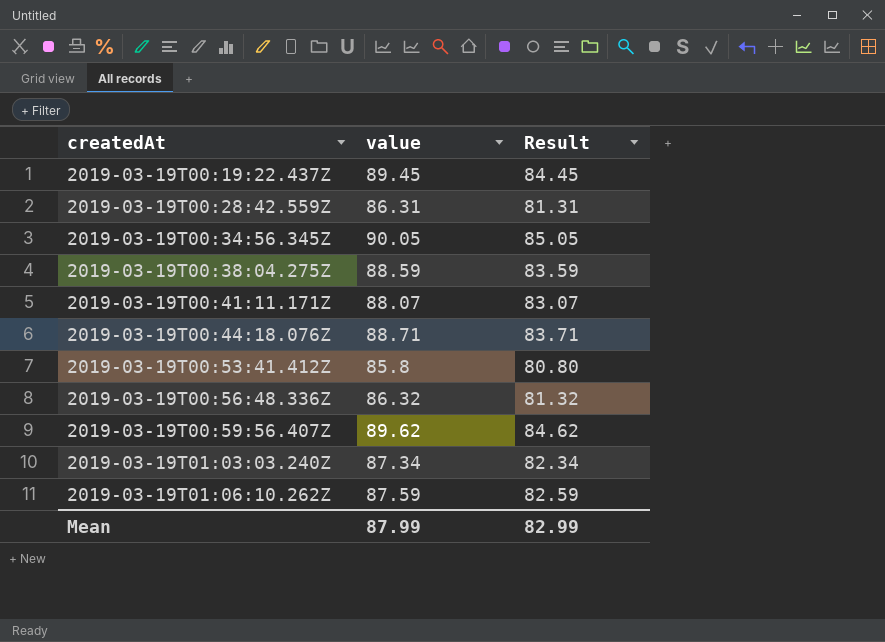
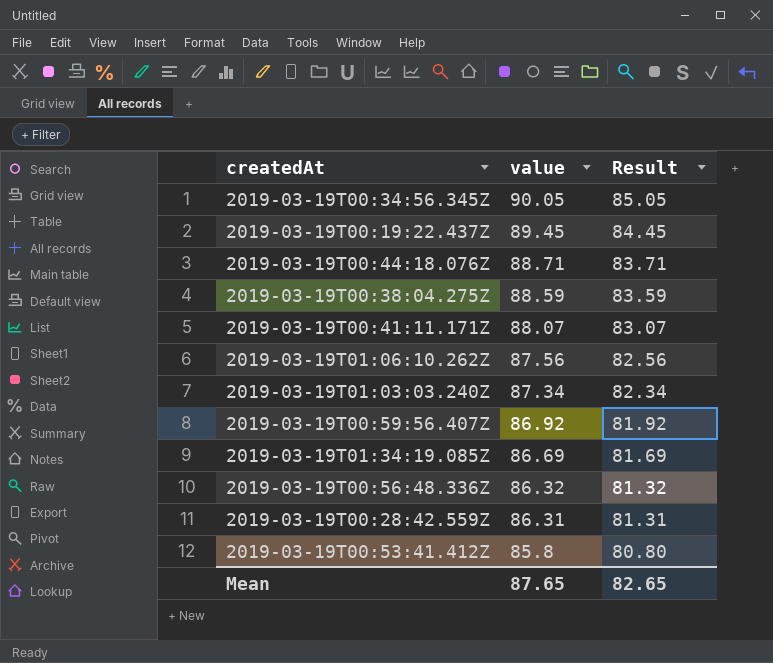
row order: createdAt ascending -> value descending
2019-03-19T01:06:10.262Z | value: 87.59 -> 87.56
2019-03-19T01:06:10.262Z | Result: 82.59 -> 82.56
2019-03-19T00:59:56.407Z | value: 89.62 -> 86.92
2019-03-19T00:59:56.407Z | Result: 84.62 -> 81.92
row 2019-03-19T01:34:19.085Z: none -> 86.69 | 81.69
Mean | value: 87.99 -> 87.65
Mean | Result: 82.99 -> 82.65

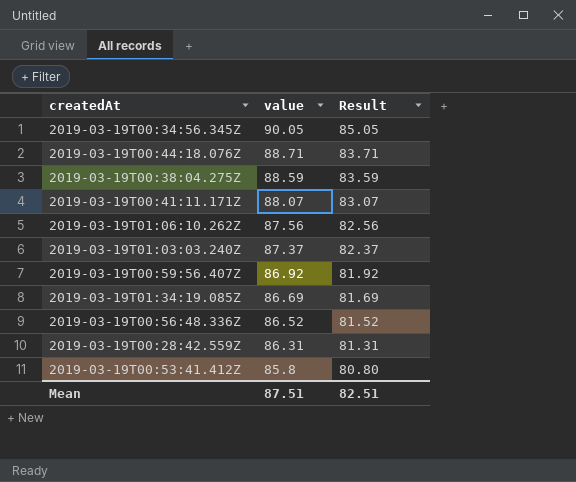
row 2019-03-19T00:19:22.437Z: 89.45 | 84.45 -> none
2019-03-19T01:03:03.240Z | value: 87.34 -> 87.37
2019-03-19T01:03:03.240Z | Result: 82.34 -> 82.37
2019-03-19T00:56:48.336Z | value: 86.32 -> 86.52
2019-03-19T00:56:48.336Z | Result: 81.32 -> 81.52
Mean | value: 87.65 -> 87.51
Mean | Result: 82.65 -> 82.51

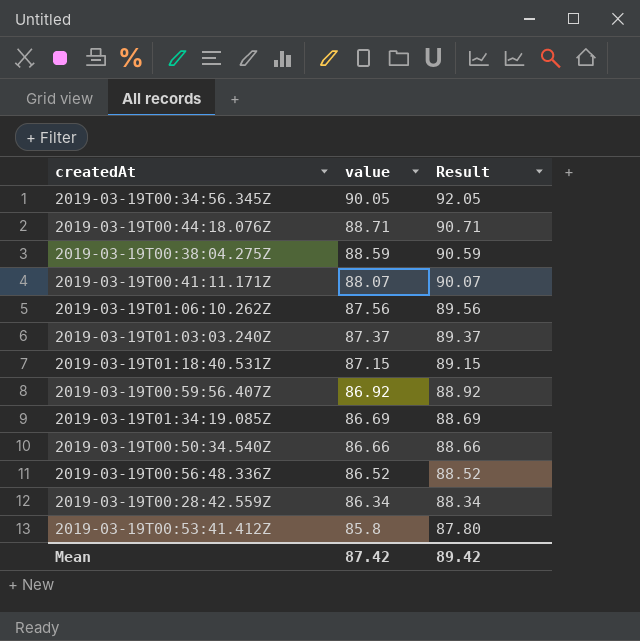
column Result | formula: [value] - 5 -> [value] + 2
row 2019-03-19T01:18:40.531Z: none -> 87.15 | 89.15
row 2019-03-19T00:50:34.540Z: none -> 86.66 | 88.66
2019-03-19T00:28:42.559Z | value: 86.31 -> 86.34
Mean | value: 87.51 -> 87.42
Mean | Result: 82.51 -> 89.42

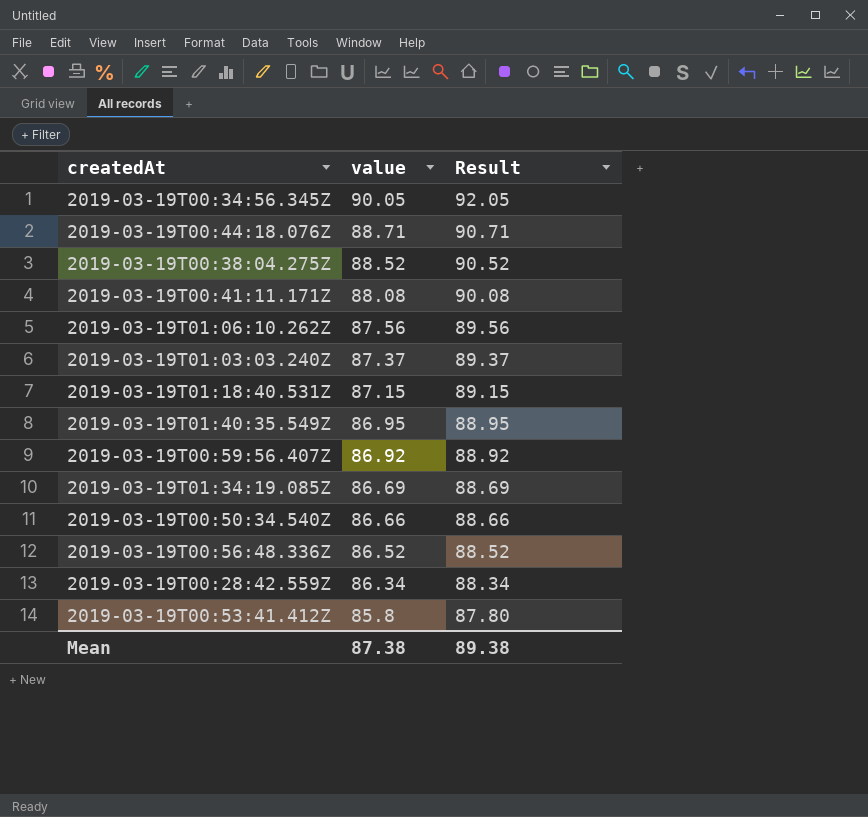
2019-03-19T00:38:04.275Z | value: 88.59 -> 88.52
2019-03-19T00:38:04.275Z | Result: 90.59 -> 90.52
2019-03-19T00:41:11.171Z | value: 88.07 -> 88.08
2019-03-19T00:41:11.171Z | Result: 90.07 -> 90.08
row 2019-03-19T01:40:35.549Z: none -> 86.95 | 88.95
Mean | value: 87.42 -> 87.38
Mean | Result: 89.42 -> 89.38

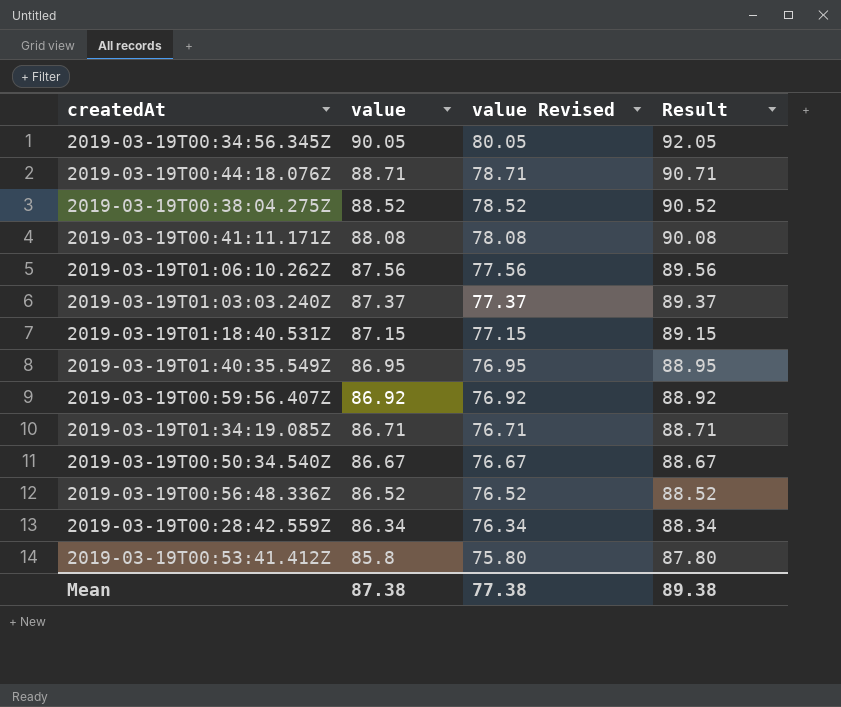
column value Revised | formula: none -> [value] - 10
2019-03-19T01:34:19.085Z | value: 86.69 -> 86.71
2019-03-19T01:34:19.085Z | Result: 88.69 -> 88.71
2019-03-19T00:50:34.540Z | value: 86.66 -> 86.67
2019-03-19T00:50:34.540Z | Result: 88.66 -> 88.67

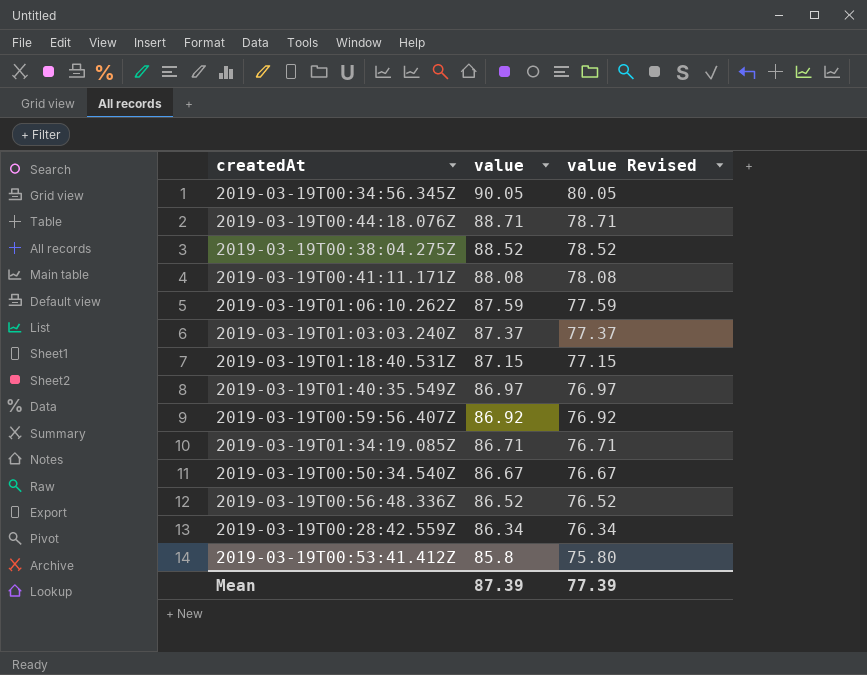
column Result | formula: [value] + 2 -> none
2019-03-19T01:06:10.262Z | value: 87.56 -> 87.59
2019-03-19T01:06:10.262Z | value Revised: 77.56 -> 77.59
2019-03-19T01:40:35.549Z | value: 86.95 -> 86.97
2019-03-19T01:40:35.549Z | value Revised: 76.95 -> 76.97
Mean | value: 87.38 -> 87.39
Mean | value Revised: 77.38 -> 77.39

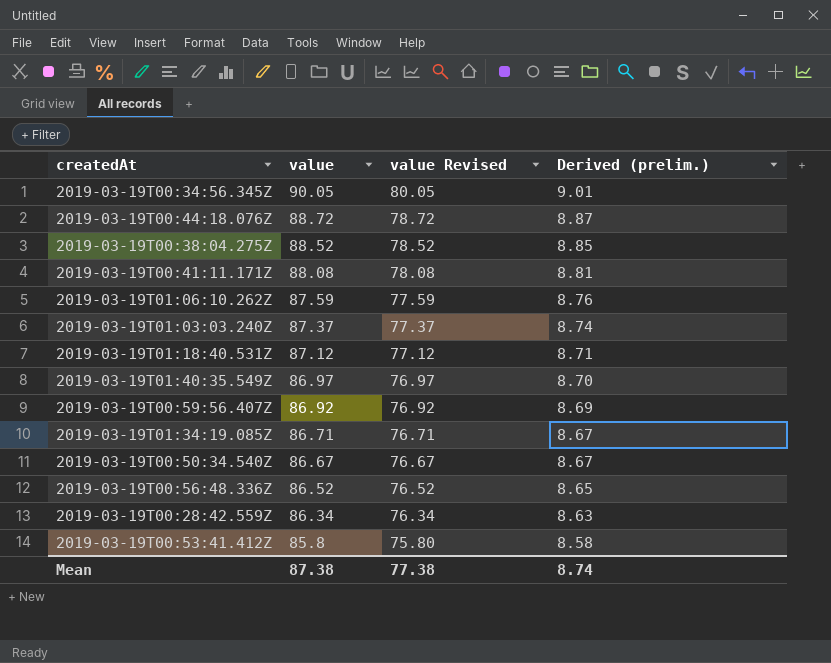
column Derived (prelim.) | formula: none -> [value] * 0.1
2019-03-19T00:44:18.076Z | value: 88.71 -> 88.72
2019-03-19T00:44:18.076Z | value Revised: 78.71 -> 78.72
2019-03-19T01:18:40.531Z | value: 87.15 -> 87.12
2019-03-19T01:18:40.531Z | value Revised: 77.15 -> 77.12
Mean | value: 87.39 -> 87.38
Mean | value Revised: 77.39 -> 77.38

